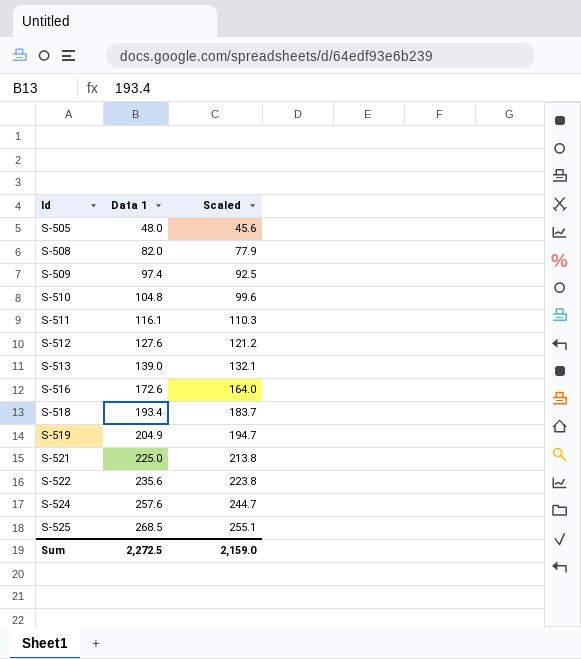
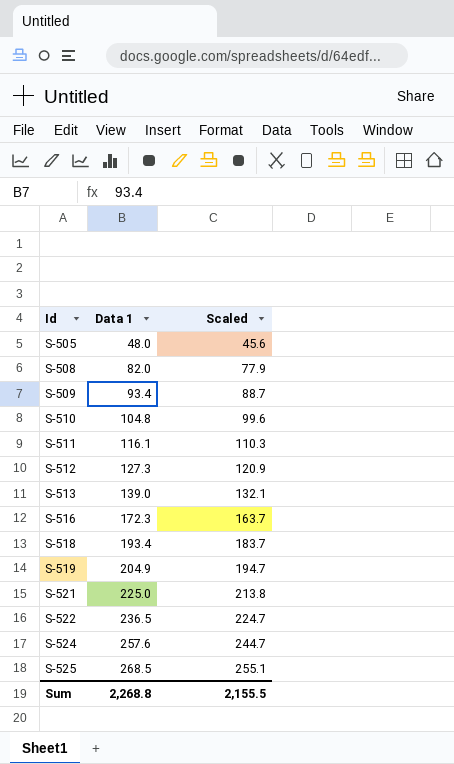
S-509 | Data 1: 97.4 -> 93.4
S-509 | Scaled: 92.5 -> 88.7
S-512 | Data 1: 127.6 -> 127.3
S-512 | Scaled: 121.2 -> 120.9
S-516 | Data 1: 172.6 -> 172.3
S-516 | Scaled: 164.0 -> 163.7
S-522 | Data 1: 235.6 -> 236.5
S-522 | Scaled: 223.8 -> 224.7
Sum | Data 1: 2,272.5 -> 2,268.8
Sum | Scaled: 2,159.0 -> 2,155.5

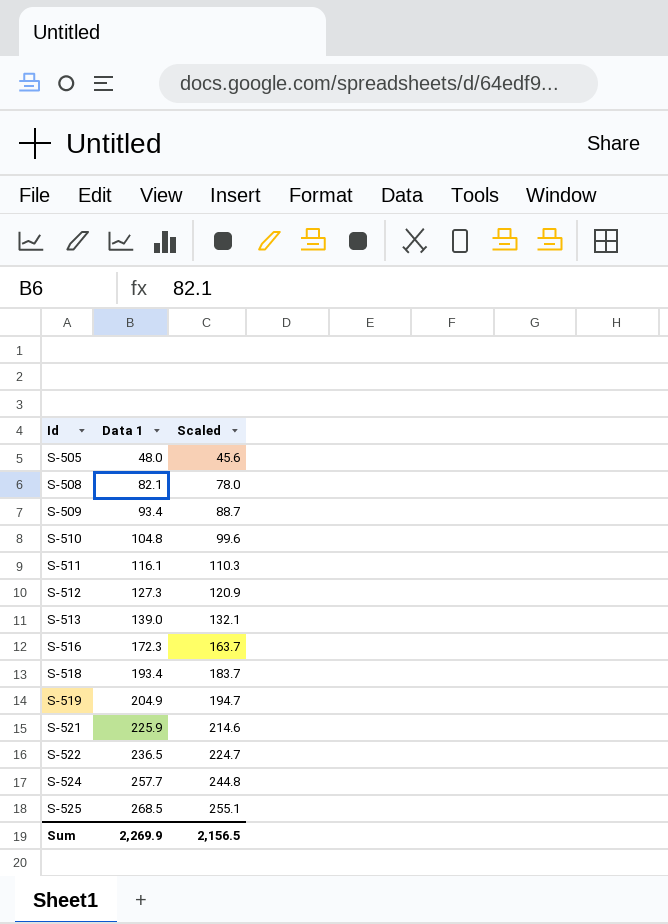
S-508 | Data 1: 82.0 -> 82.1
S-508 | Scaled: 77.9 -> 78.0
S-521 | Data 1: 225.0 -> 225.9
S-521 | Scaled: 213.8 -> 214.6
S-524 | Data 1: 257.6 -> 257.7
S-524 | Scaled: 244.7 -> 244.8
Sum | Data 1: 2,268.8 -> 2,269.9
Sum | Scaled: 2,155.5 -> 2,156.5

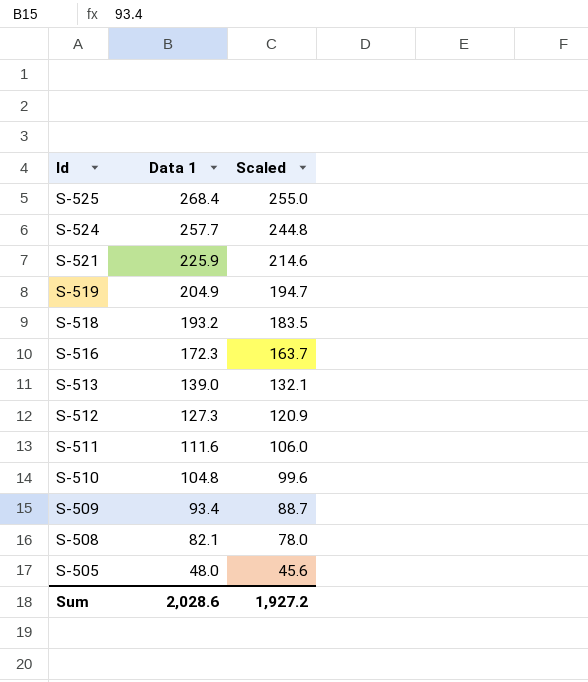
row order: Id ascending -> Id descending
row S-522: 236.5 | 224.7 -> none
S-525 | Data 1: 268.5 -> 268.4
S-525 | Scaled: 255.1 -> 255.0
S-518 | Data 1: 193.4 -> 193.2
S-518 | Scaled: 183.7 -> 183.5
S-511 | Data 1: 116.1 -> 111.6
S-511 | Scaled: 110.3 -> 106.0
Sum | Data 1: 2,269.9 -> 2,028.6
Sum | Scaled: 2,156.5 -> 1,927.2

